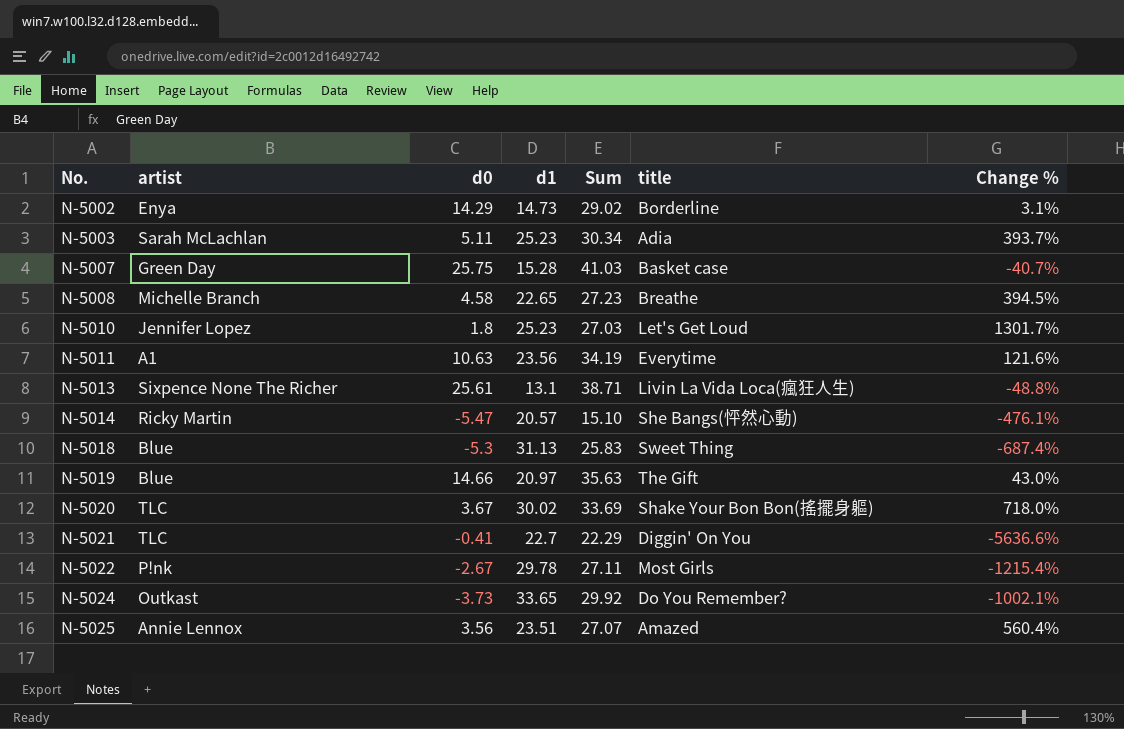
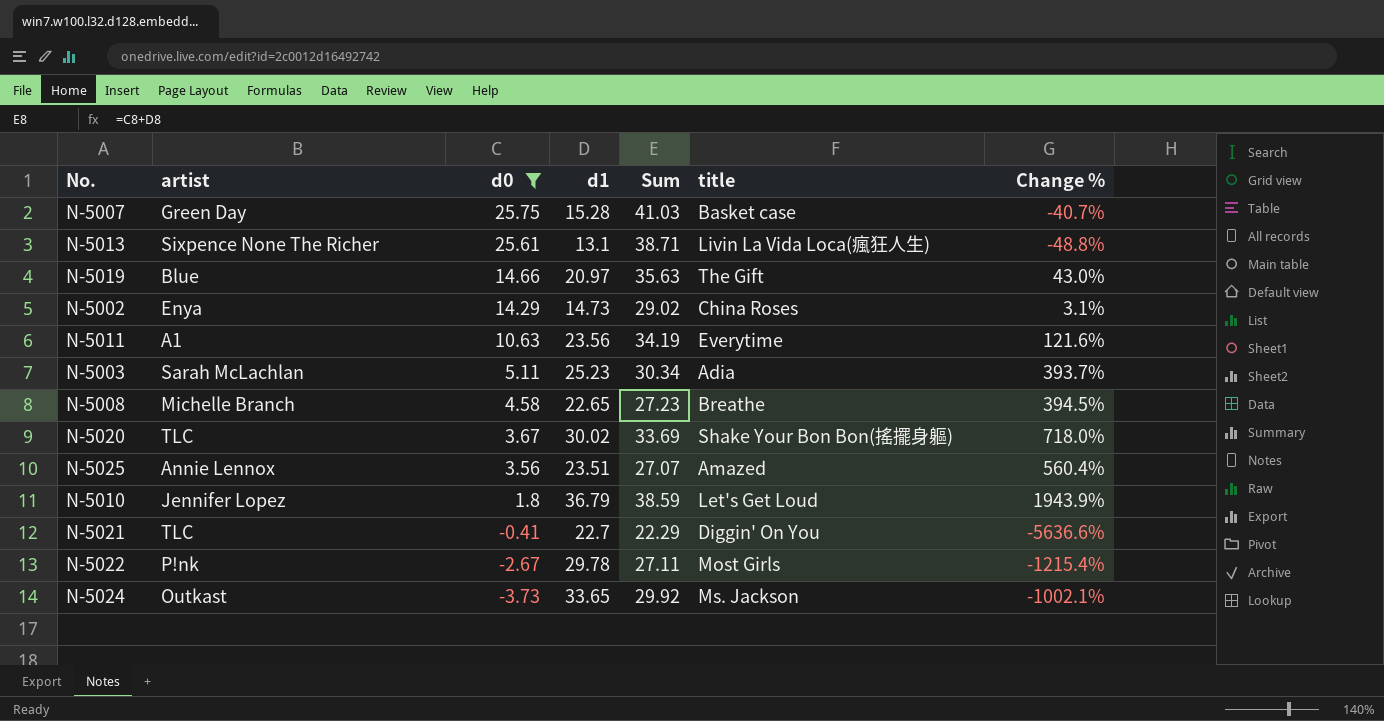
filter: none -> d0 >= -3.73
row order: No. ascending -> d0 descending
N-5002 | title: Borderline -> China Roses
N-5010 | d1: 25.23 -> 36.79
N-5010 | Sum: 27.03 -> 38.59
N-5010 | Change %: 1301.7% -> 1943.9%
N-5024 | title: Do You Remember? -> Ms. Jackson

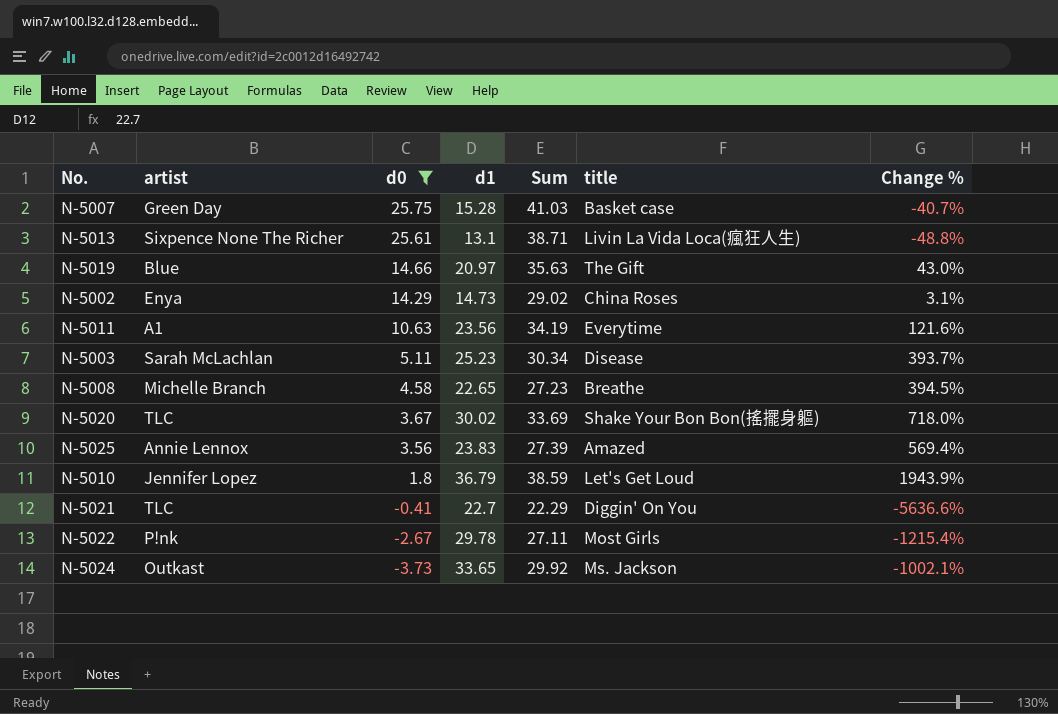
N-5003 | title: Adia -> Disease
N-5025 | d1: 23.51 -> 23.83
N-5025 | Sum: 27.07 -> 27.39
N-5025 | Change %: 560.4% -> 569.4%

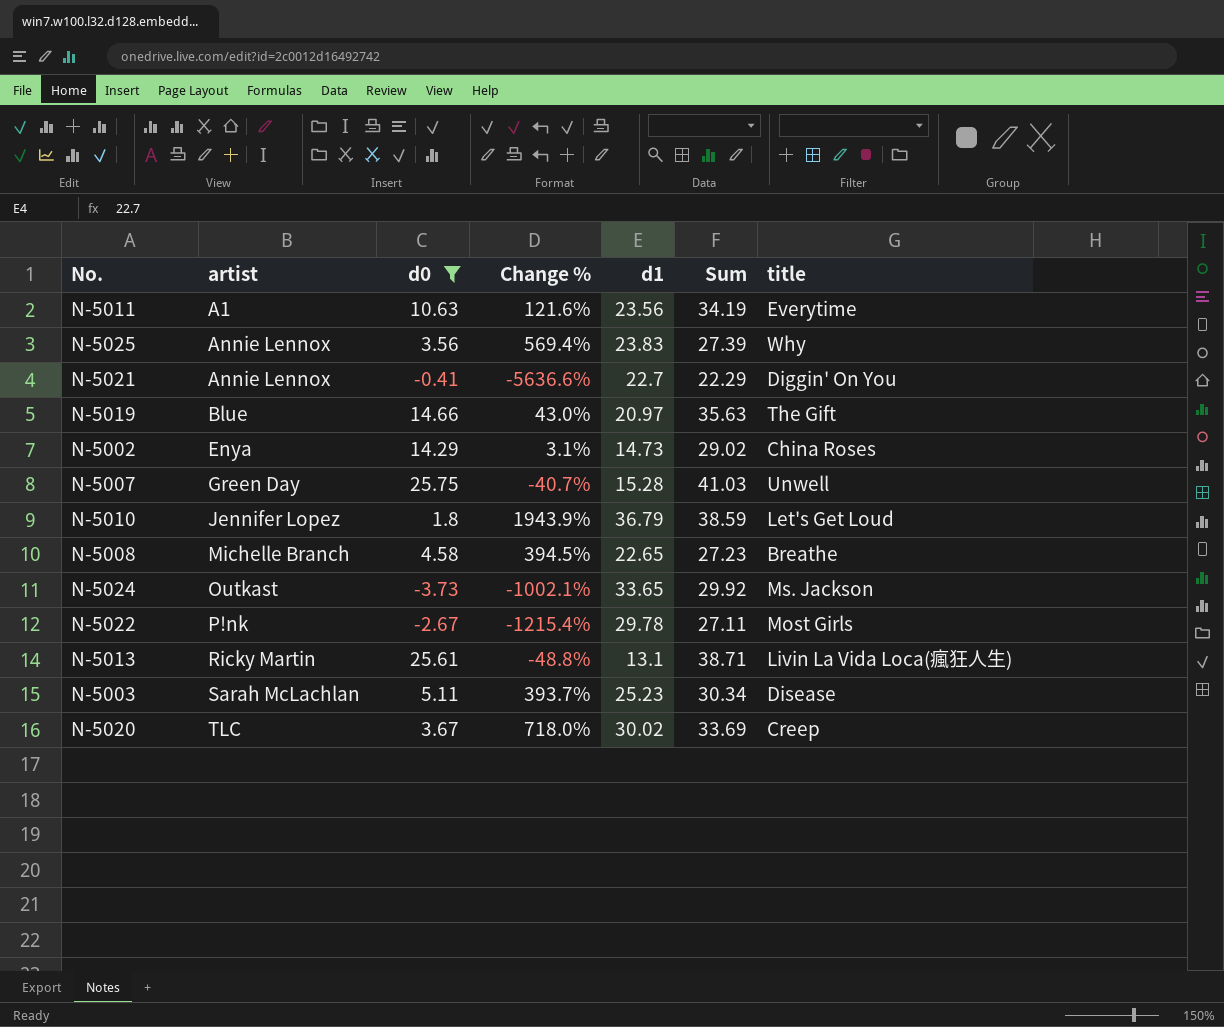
row order: d0 descending -> artist ascending
column Change % | position: 7 -> 4
N-5025 | title: Amazed -> Why
N-5021 | artist: TLC -> Annie Lennox
N-5007 | title: Basket case -> Unwell
N-5013 | artist: Sixpence None The Richer -> Ricky Martin
N-5020 | title: Shake Your Bon Bon(搖擺身軀) -> Creep

